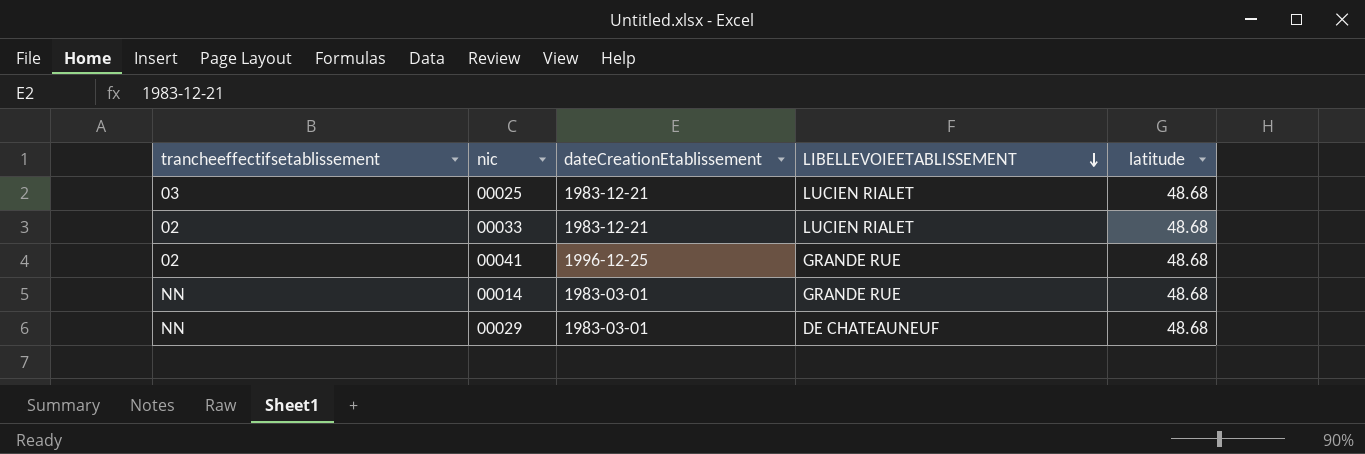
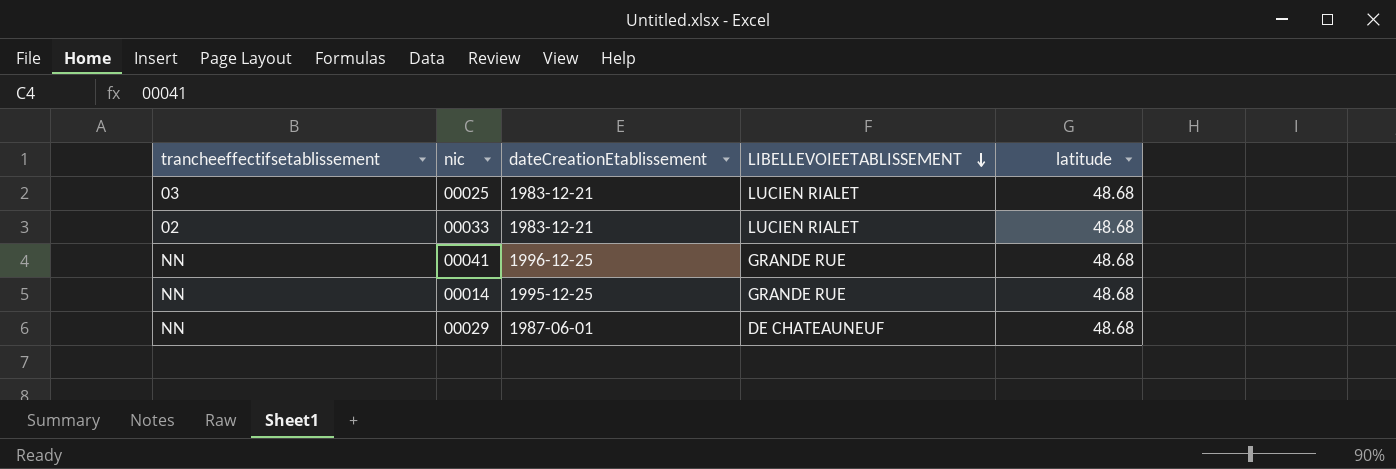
00041 | trancheeffectifsetablissement: 02 -> NN
00014 | dateCreationEtablissement: 1983-03-01 -> 1995-12-25
00029 | dateCreationEtablissement: 1983-03-01 -> 1987-06-01

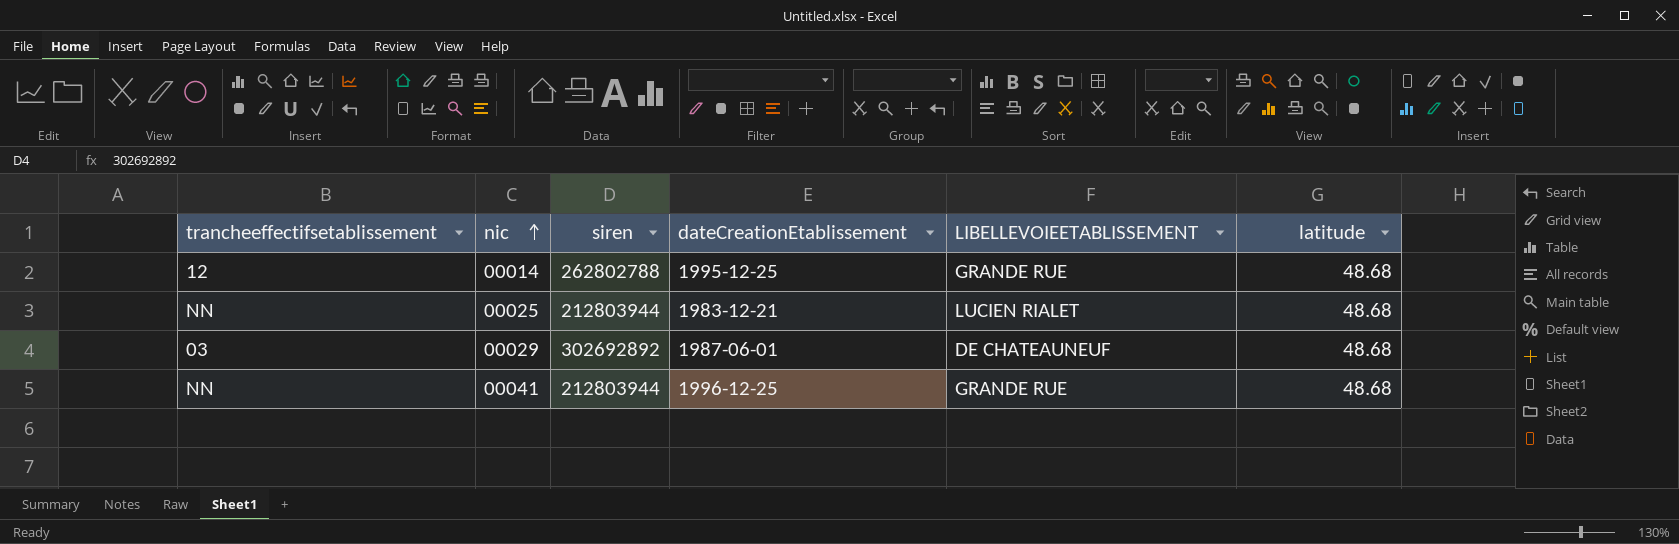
row order: LIBELLEVOIEETABLISSEMENT descending -> nic ascending
column siren | position: none -> 3
row 00033: 02 | 1983-12-21 | LUCIEN RIALET | 48.68 -> none
00014 | trancheeffectifsetablissement: NN -> 12
00025 | trancheeffectifsetablissement: 03 -> NN
00029 | trancheeffectifsetablissement: NN -> 03

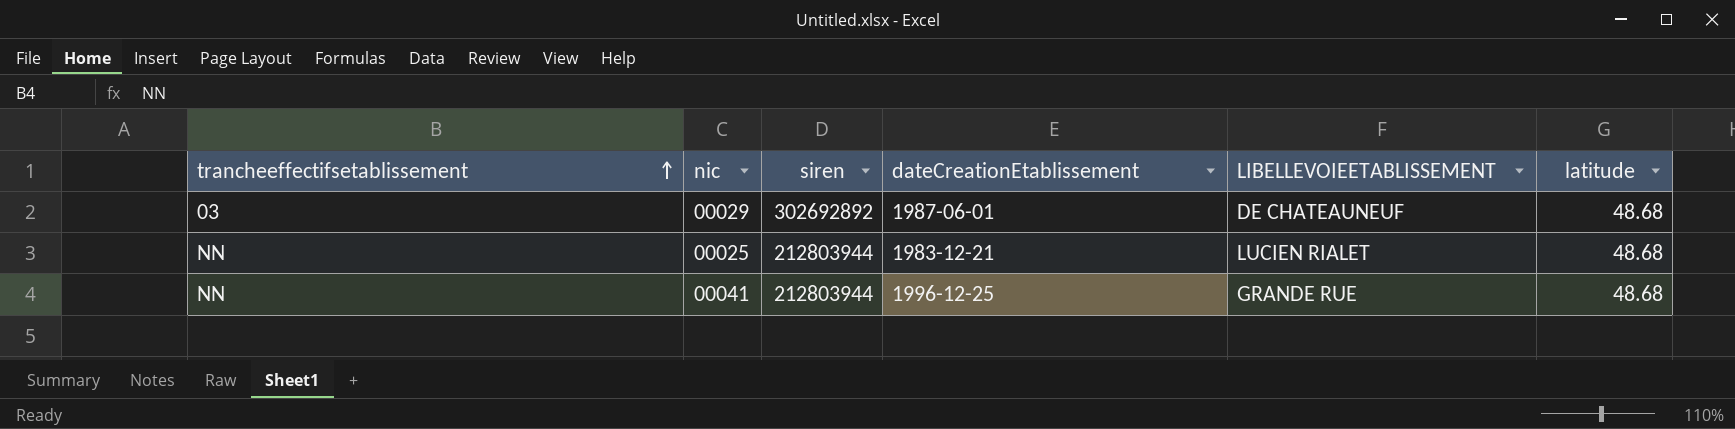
row order: nic ascending -> trancheeffectifsetablissement ascending
row 00014: 12 | 262802788 | 1995-12-25 | GRANDE RUE | 48.68 -> none

